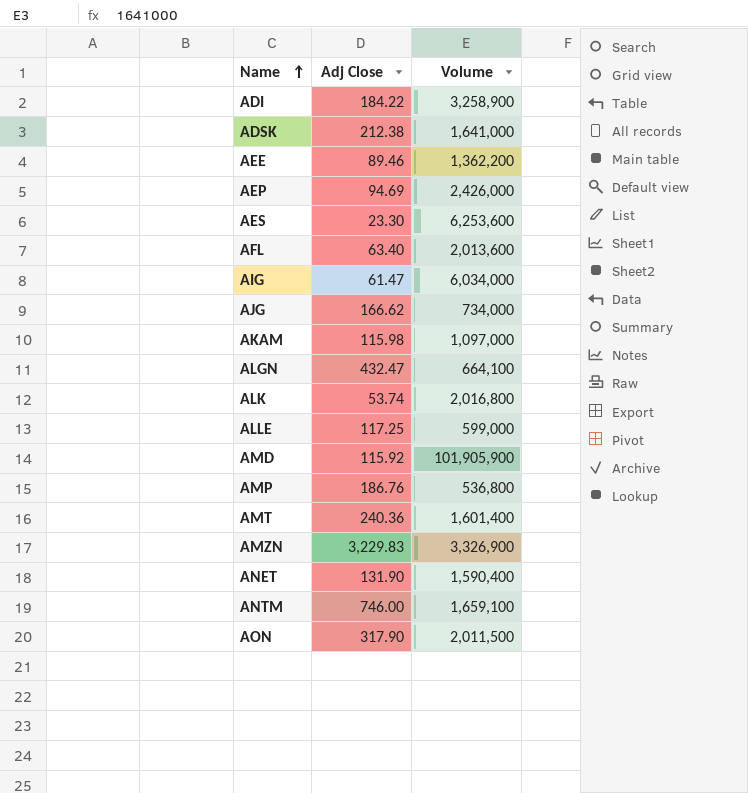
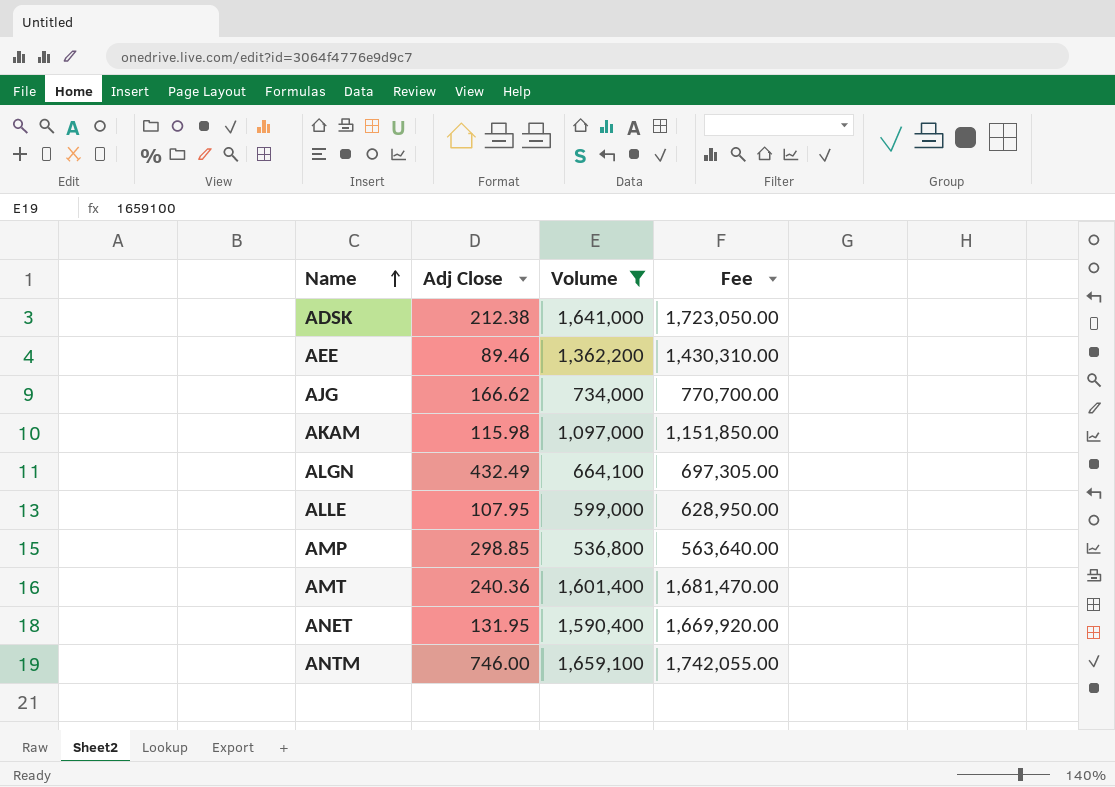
filter: none -> Volume <= 1,659,100
column Fee | formula: none -> [Volume] * 1.05
ALGN | Adj Close: 432.47 -> 432.49
ALLE | Adj Close: 117.25 -> 107.95
AMP | Adj Close: 186.76 -> 298.85
ANET | Adj Close: 131.90 -> 131.95

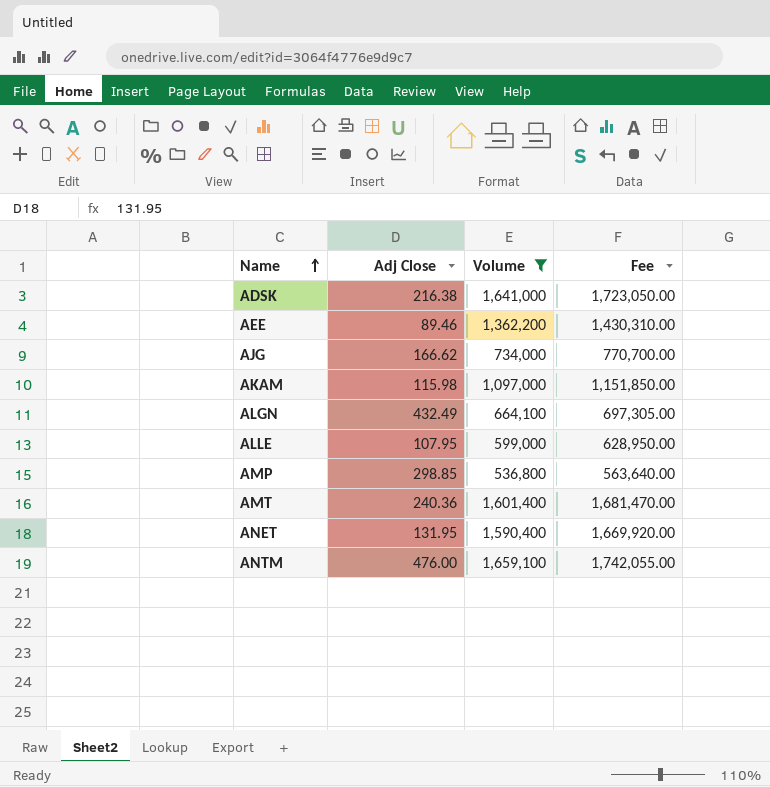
ADSK | Adj Close: 212.38 -> 216.38
ANTM | Adj Close: 746.00 -> 476.00

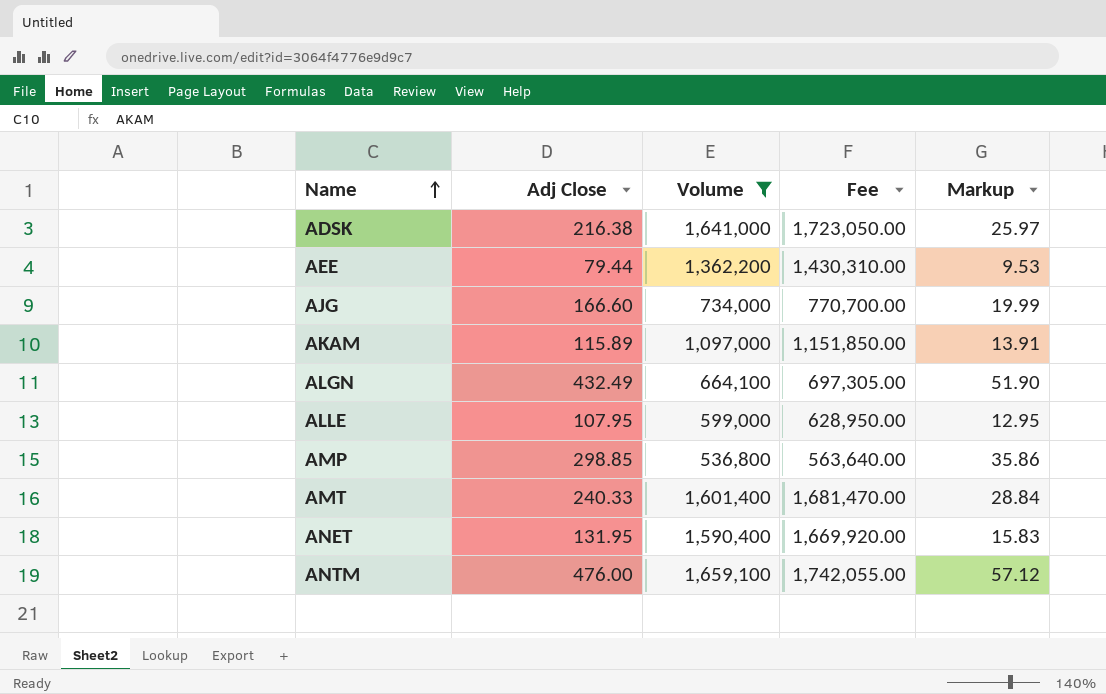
column Markup | formula: none -> [Adj Close] * 0.12
AEE | Adj Close: 89.46 -> 79.44
AJG | Adj Close: 166.62 -> 166.60
AKAM | Adj Close: 115.98 -> 115.89
AMT | Adj Close: 240.36 -> 240.33

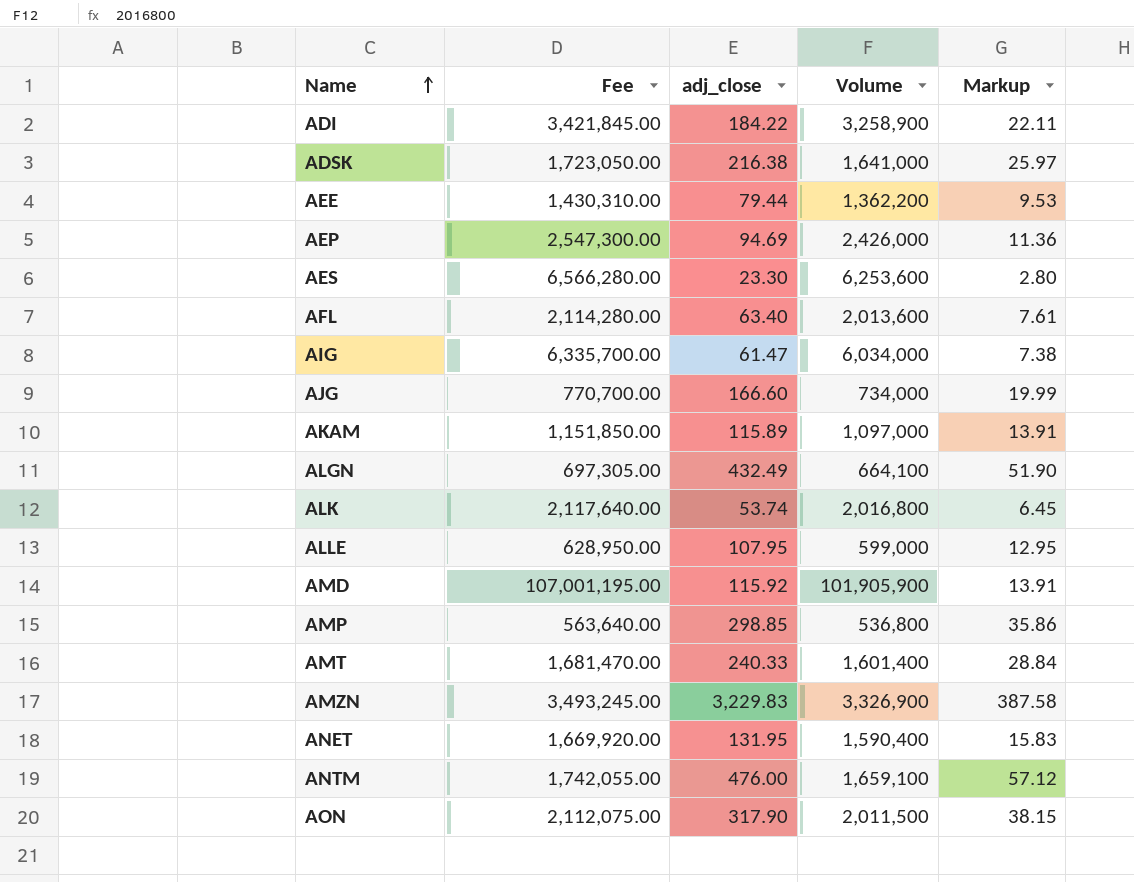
filter: Volume <= 1,659,100 -> none
column Fee | position: 4 -> 2
column name: Adj Close -> adj_close

